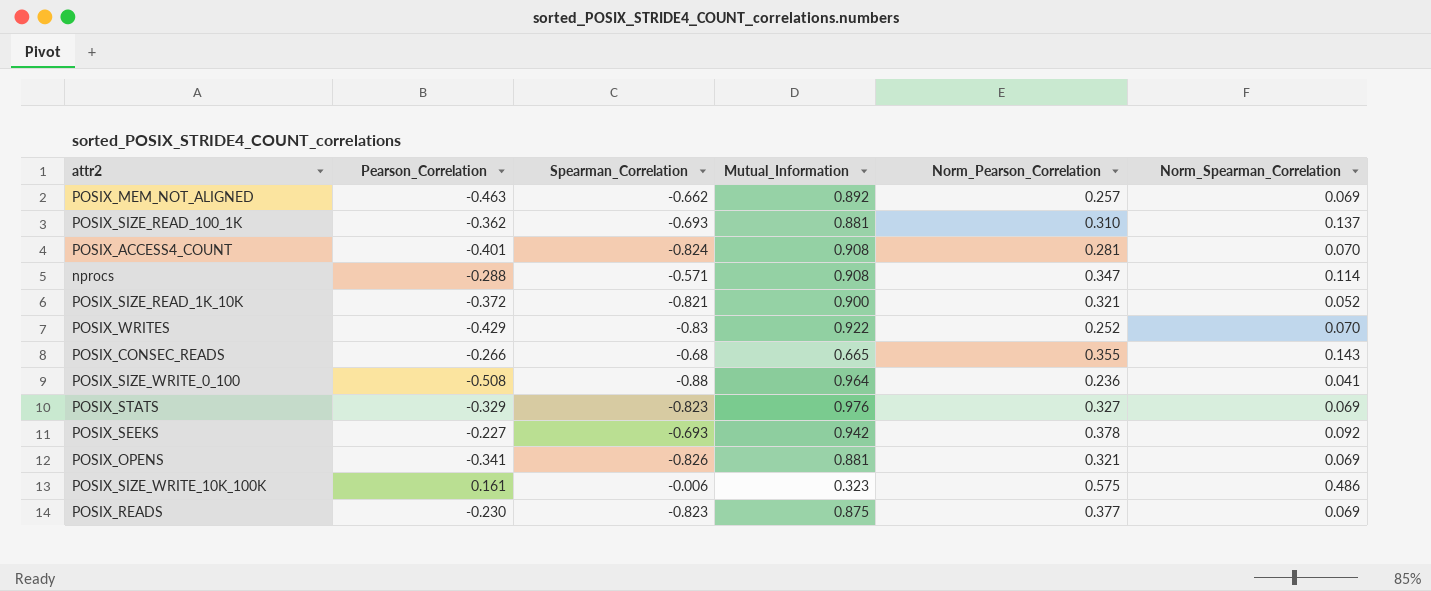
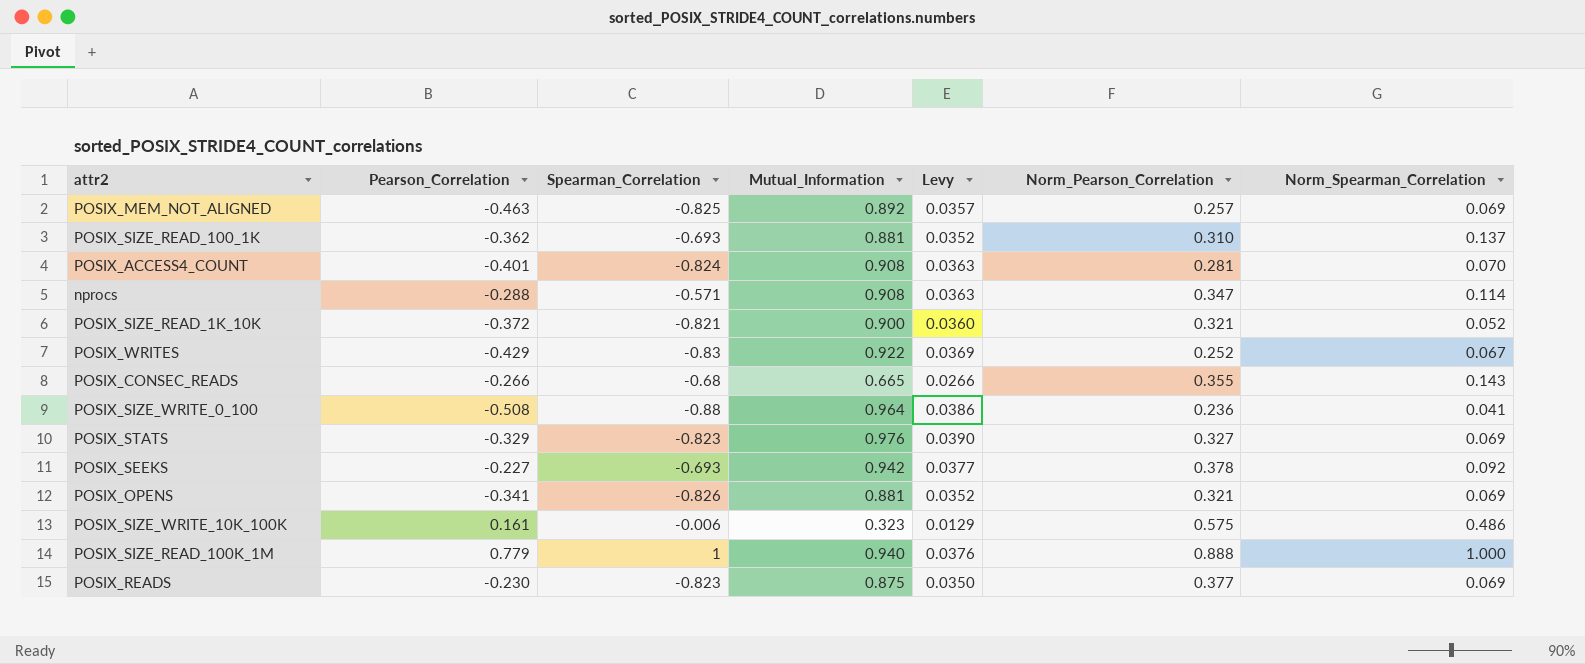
column Levy | formula: none -> [Mutual_Information] * 0.04
POSIX_MEM_NOT_ALIGNED | Spearman_Correlation: -0.662 -> -0.825
POSIX_WRITES | Norm_Spearman_Correlation: 0.070 -> 0.067
row POSIX_SIZE_READ_100K_1M: none -> 0.779 | 1 | 0.940 | 0.0376 | 0.888 | 1.000

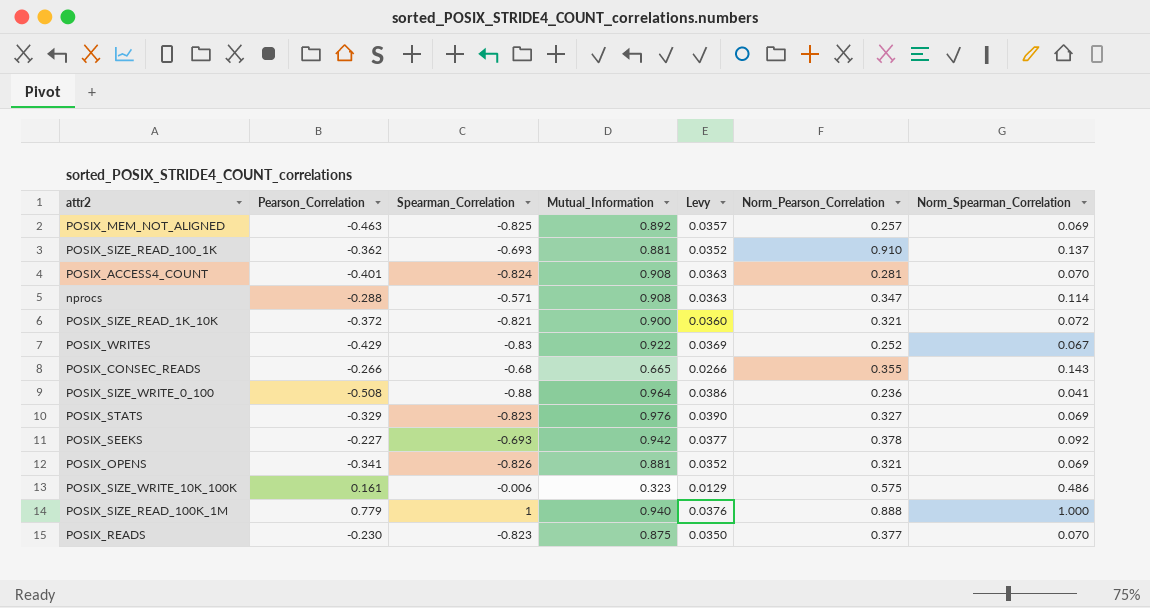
POSIX_SIZE_READ_100_1K | Norm_Pearson_Correlation: 0.310 -> 0.910
POSIX_SIZE_READ_1K_10K | Norm_Spearman_Correlation: 0.052 -> 0.072
POSIX_READS | Norm_Spearman_Correlation: 0.069 -> 0.070

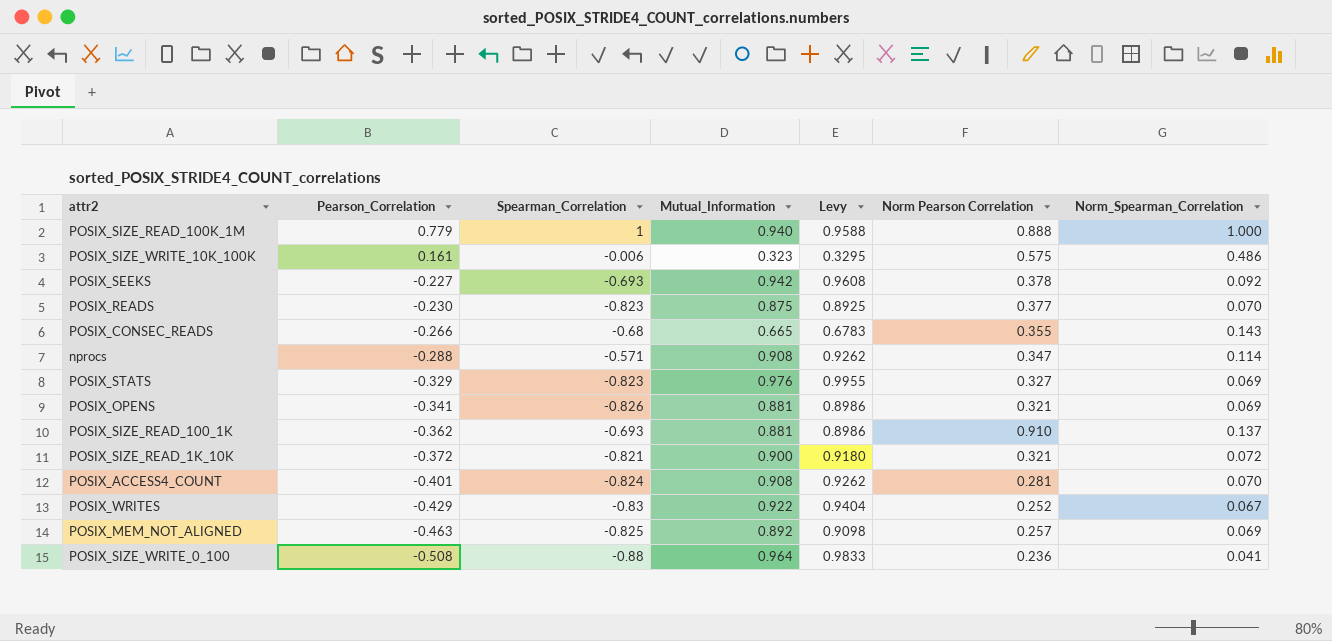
row order: none -> Pearson_Correlation descending
column Levy | formula: [Mutual_Information] * 0.04 -> [Mutual_Information] * 1.02
column name: Norm_Pearson_Correlation -> Norm Pearson Correlation

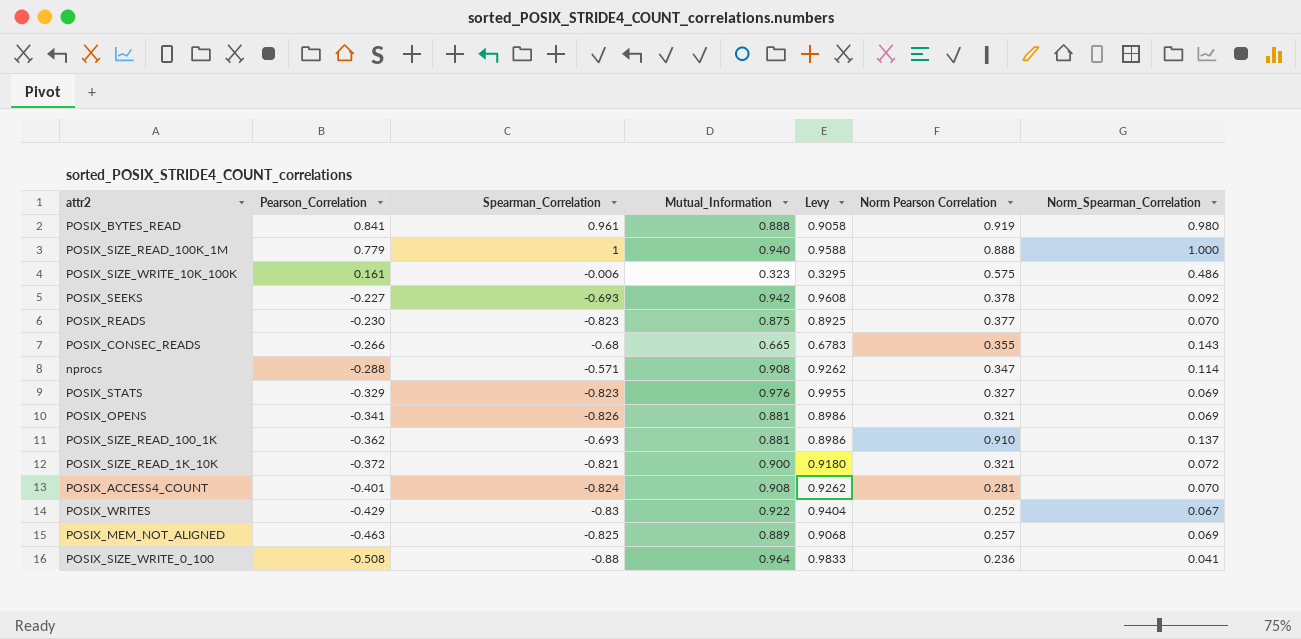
row POSIX_BYTES_READ: none -> 0.841 | 0.961 | 0.888 | 0.9058 | 0.919 | 0.980
POSIX_MEM_NOT_ALIGNED | Mutual_Information: 0.892 -> 0.889
POSIX_MEM_NOT_ALIGNED | Levy: 0.9098 -> 0.9068

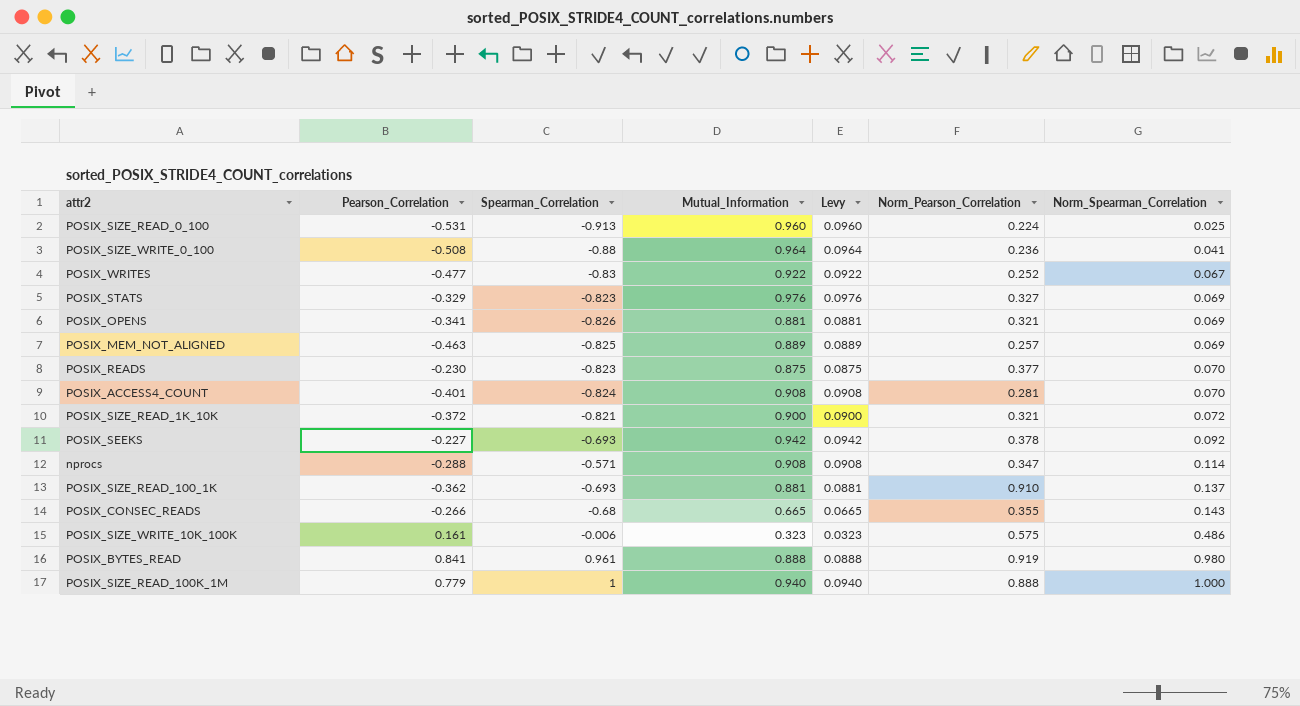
row order: Pearson_Correlation descending -> Norm_Spearman_Correlation ascending
column Levy | formula: [Mutual_Information] * 1.02 -> [Mutual_Information] * 0.1
column name: Norm Pearson Correlation -> Norm_Pearson_Correlation
row POSIX_SIZE_READ_0_100: none -> -0.531 | -0.913 | 0.960 | 0.0960 | 0.224 | 0.025
POSIX_WRITES | Pearson_Correlation: -0.429 -> -0.477

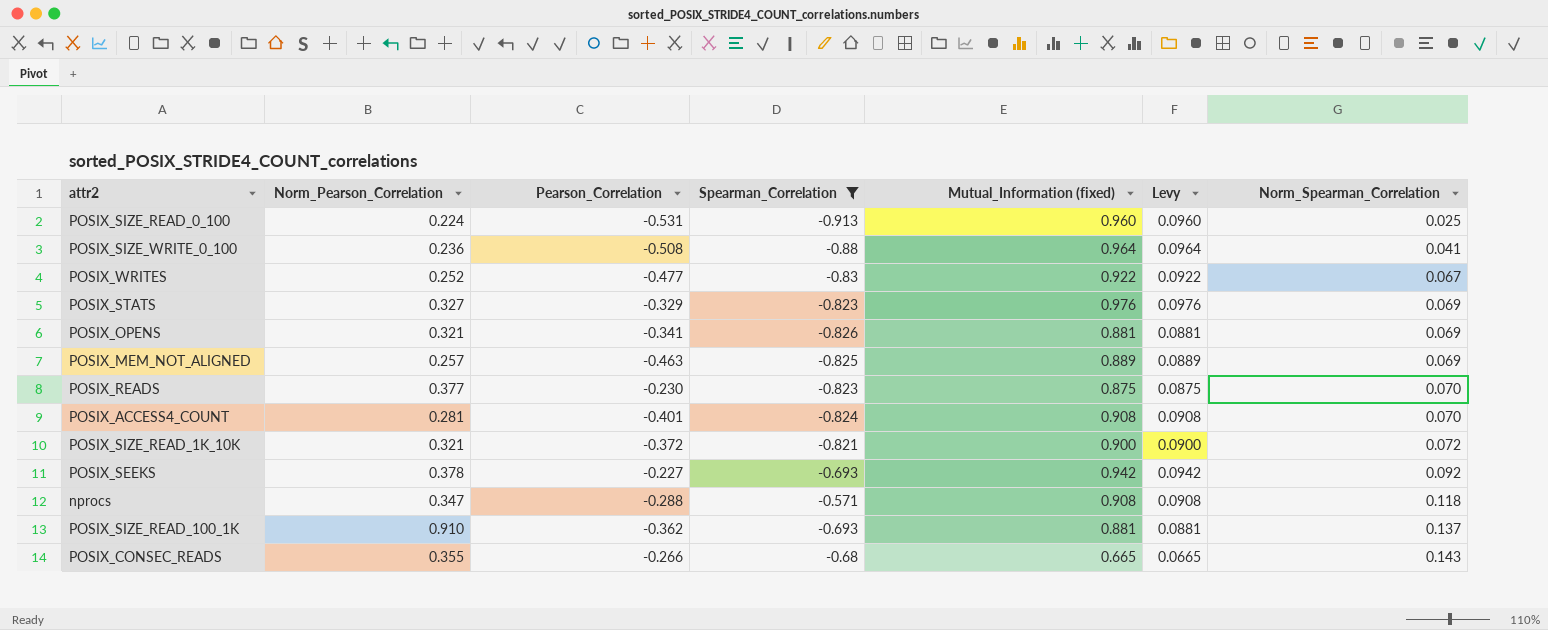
filter: none -> Spearman_Correlation <= -0.571
column Norm_Pearson_Correlation | position: 6 -> 2
column name: Mutual_Information -> Mutual_Information (fixed)
nprocs | Norm_Spearman_Correlation: 0.114 -> 0.118

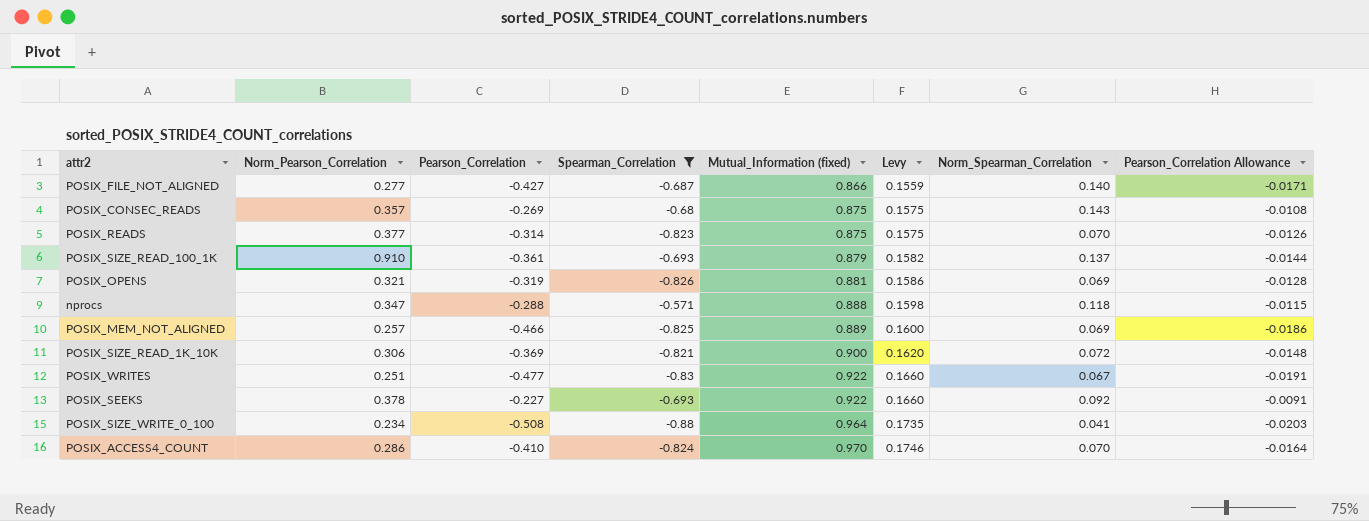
row order: Norm_Spearman_Correlation ascending -> Mutual_Information (fixed) ascending
column Levy | formula: [Mutual_Information (fixed)] * 0.1 -> [Mutual_Information (fixed)] * 0.18
column Pearson_Correlation Allowance | formula: none -> [Pearson_Correlation] * 0.04
row POSIX_SIZE_READ_0_100: 0.224 | -0.531 | -0.913 | 0.960 | 0.0960 | 0.025 -> none
row POSIX_STATS: 0.327 | -0.329 | -0.823 | 0.976 | 0.0976 | 0.069 -> none
row POSIX_FILE_NOT_ALIGNED: none -> 0.277 | -0.427 | -0.687 | 0.866 | 0.1559 | 0.140 | -0.0171
POSIX_CONSEC_READS | Norm_Pearson_Correlation: 0.355 -> 0.357
POSIX_CONSEC_READS | Pearson_Correlation: -0.266 -> -0.269
POSIX_CONSEC_READS | Mutual_Information (fixed): 0.665 -> 0.875
POSIX_READS | Pearson_Correlation: -0.230 -> -0.314
POSIX_SIZE_READ_100_1K | Pearson_Correlation: -0.362 -> -0.361
POSIX_SIZE_READ_100_1K | Mutual_Information (fixed): 0.881 -> 0.879
POSIX_OPENS | Pearson_Correlation: -0.341 -> -0.319
nprocs | Mutual_Information (fixed): 0.908 -> 0.888
POSIX_MEM_NOT_ALIGNED | Pearson_Correlation: -0.463 -> -0.466
POSIX_SIZE_READ_1K_10K | Norm_Pearson_Correlation: 0.321 -> 0.306
POSIX_SIZE_READ_1K_10K | Pearson_Correlation: -0.372 -> -0.369
POSIX_WRITES | Norm_Pearson_Correlation: 0.252 -> 0.251
POSIX_SEEKS | Mutual_Information (fixed): 0.942 -> 0.922
POSIX_SIZE_WRITE_0_100 | Norm_Pearson_Correlation: 0.236 -> 0.234
POSIX_ACCESS4_COUNT | Norm_Pearson_Correlation: 0.281 -> 0.286
POSIX_ACCESS4_COUNT | Pearson_Correlation: -0.401 -> -0.410
POSIX_ACCESS4_COUNT | Mutual_Information (fixed): 0.908 -> 0.970

